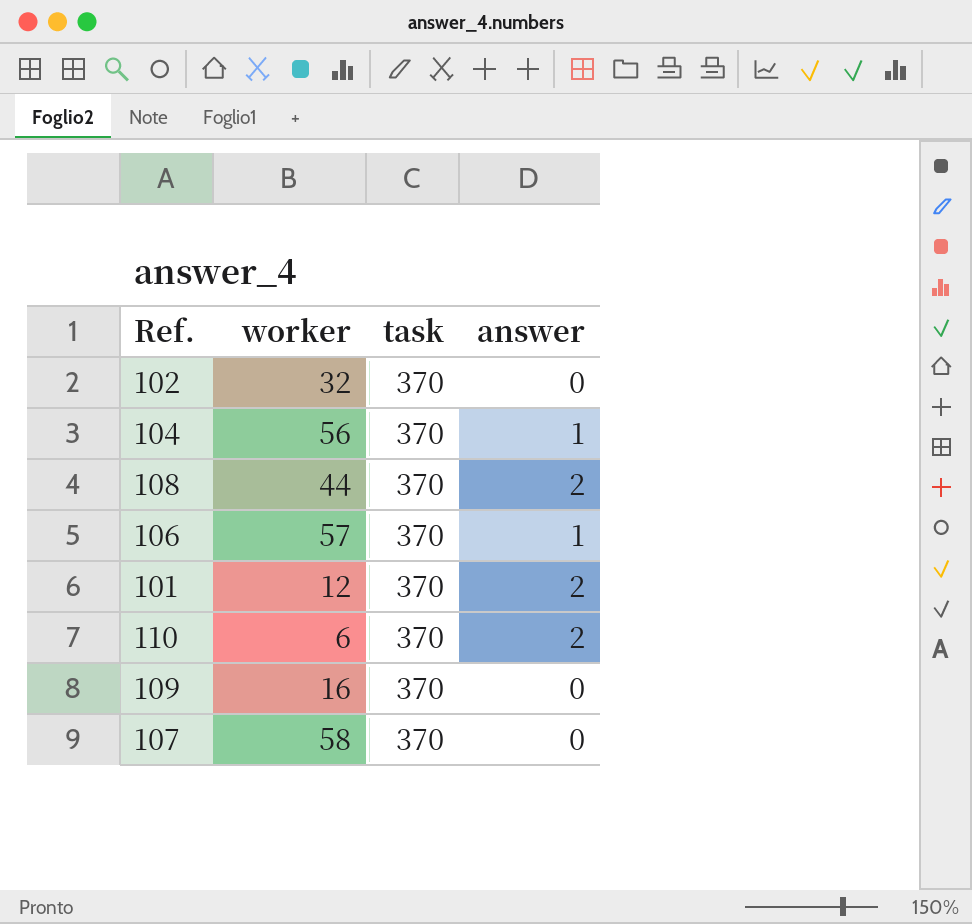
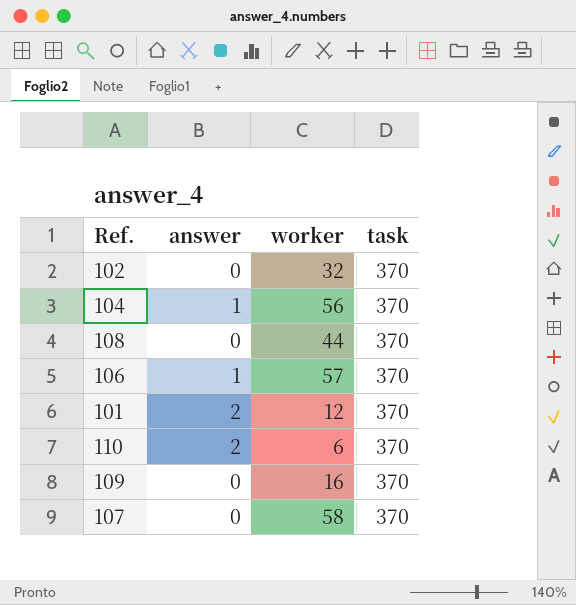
column answer | position: 4 -> 2
108 | answer: 2 -> 0

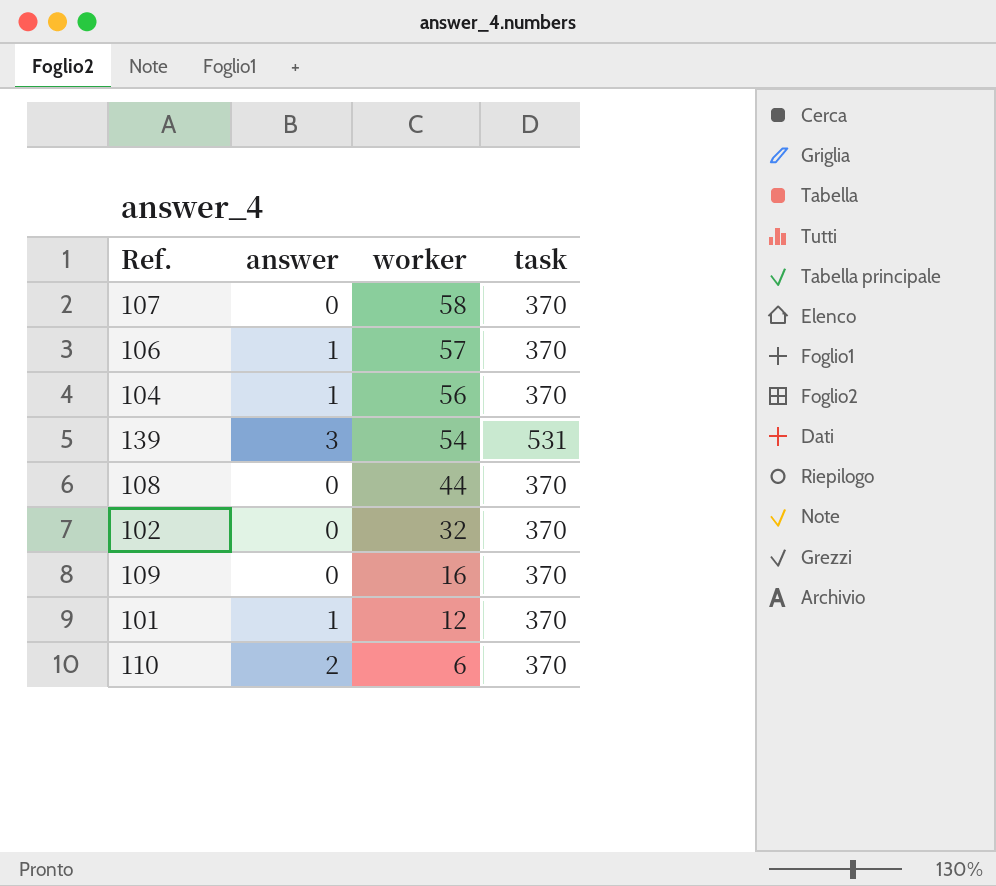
row order: none -> worker descending
row 139: none -> 3 | 54 | 531
101 | answer: 2 -> 1

